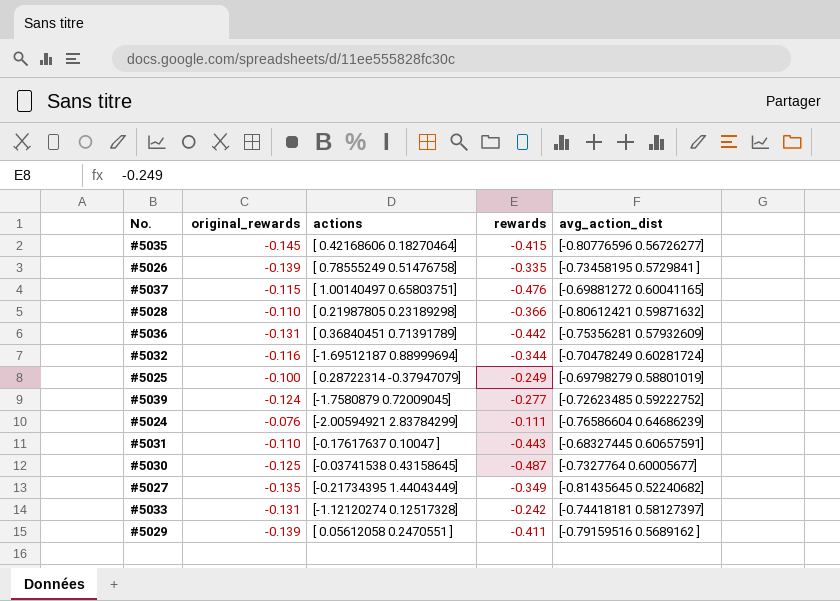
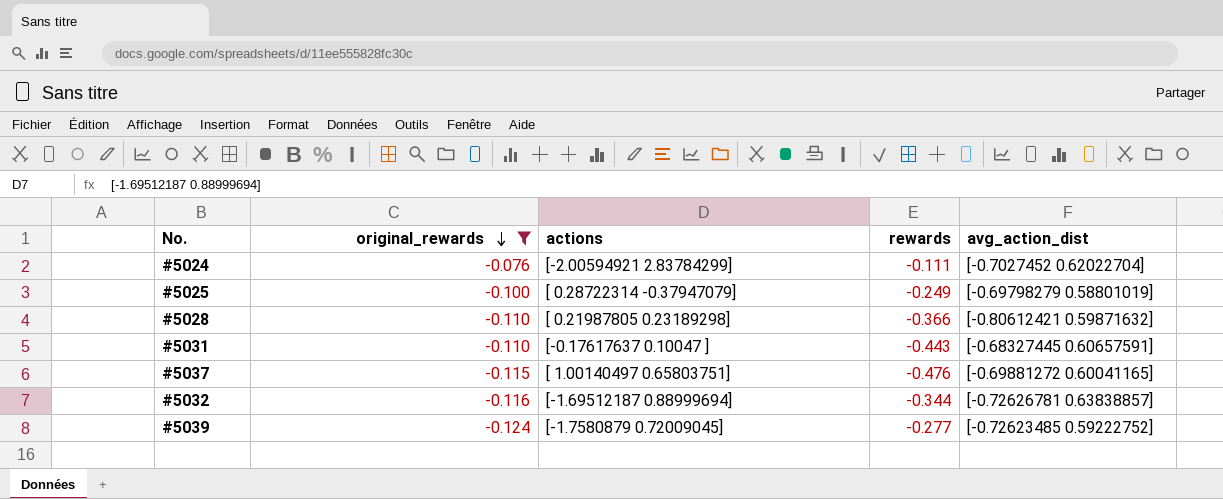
filter: none -> original_rewards >= -0.124
row order: none -> original_rewards descending
#5024 | avg_action_dist: [-0.76586604 0.64686239] -> [-0.7027452 0.62022704]
#5032 | avg_action_dist: [-0.70478249 0.60281724] -> [-0.72626781 0.63838857]

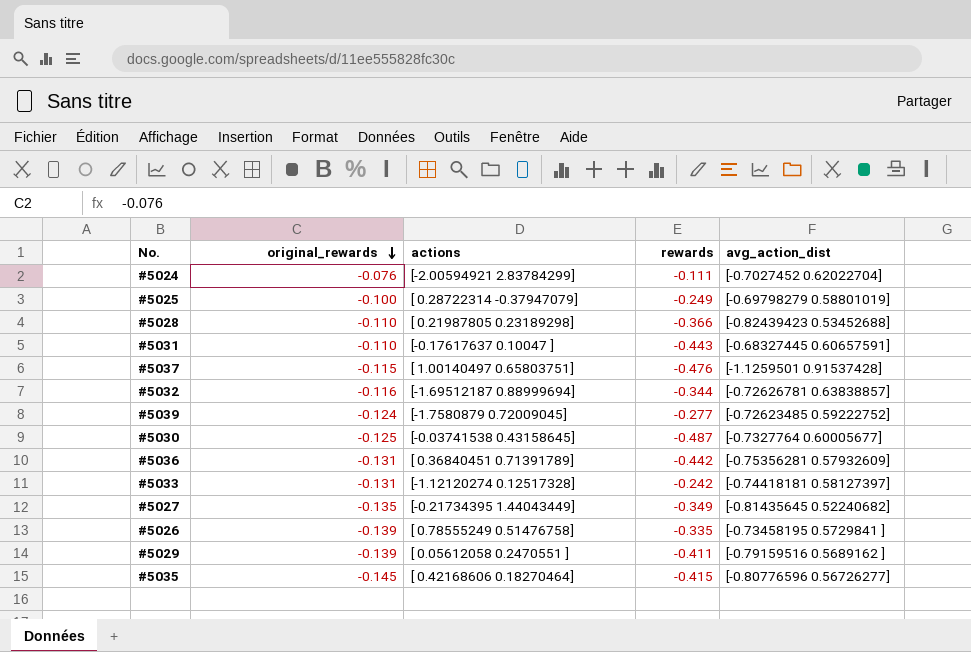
filter: original_rewards >= -0.124 -> none
#5028 | avg_action_dist: [-0.80612421 0.59871632] -> [-0.82439423 0.53452688]
#5037 | avg_action_dist: [-0.69881272 0.60041165] -> [-1.1259501 0.91537428]

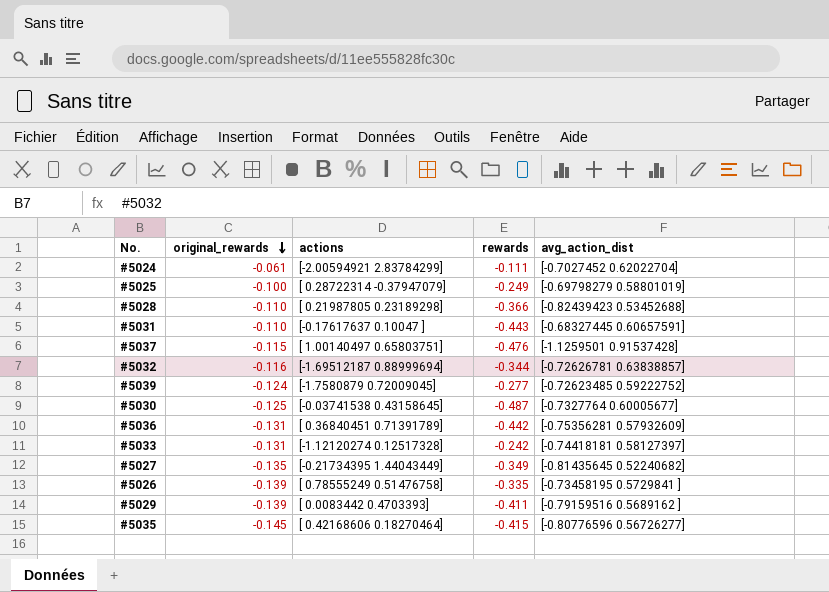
#5024 | original_rewards: -0.076 -> -0.061
#5029 | actions: [ 0.05612058 0.2470551 ] -> [ 0.0083442 0.4703393]

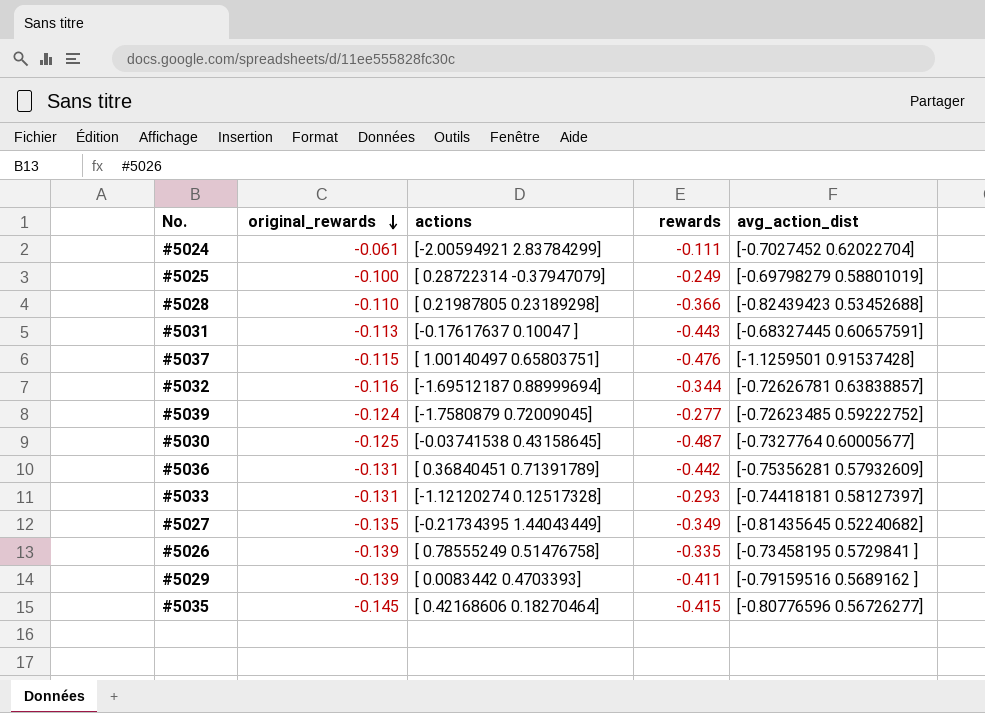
#5031 | original_rewards: -0.110 -> -0.113
#5033 | rewards: -0.242 -> -0.293

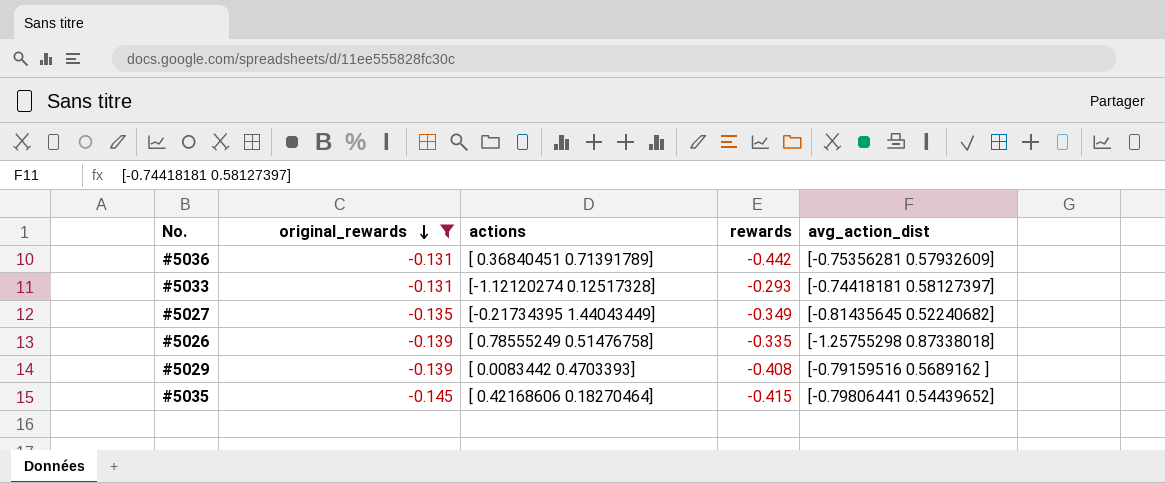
filter: none -> original_rewards <= -0.131
#5026 | avg_action_dist: [-0.73458195 0.5729841 ] -> [-1.25755298 0.87338018]
#5029 | rewards: -0.411 -> -0.408
#5035 | avg_action_dist: [-0.80776596 0.56726277] -> [-0.79806441 0.54439652]

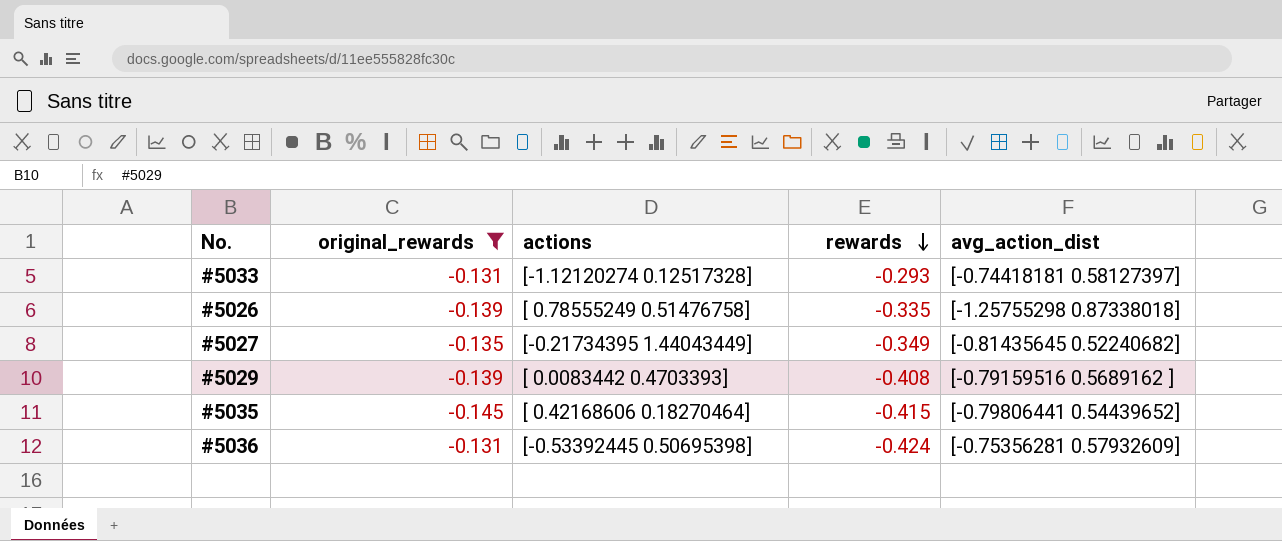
row order: original_rewards descending -> rewards descending
#5036 | actions: [ 0.36840451 0.71391789] -> [-0.53392445 0.50695398]
#5036 | rewards: -0.442 -> -0.424

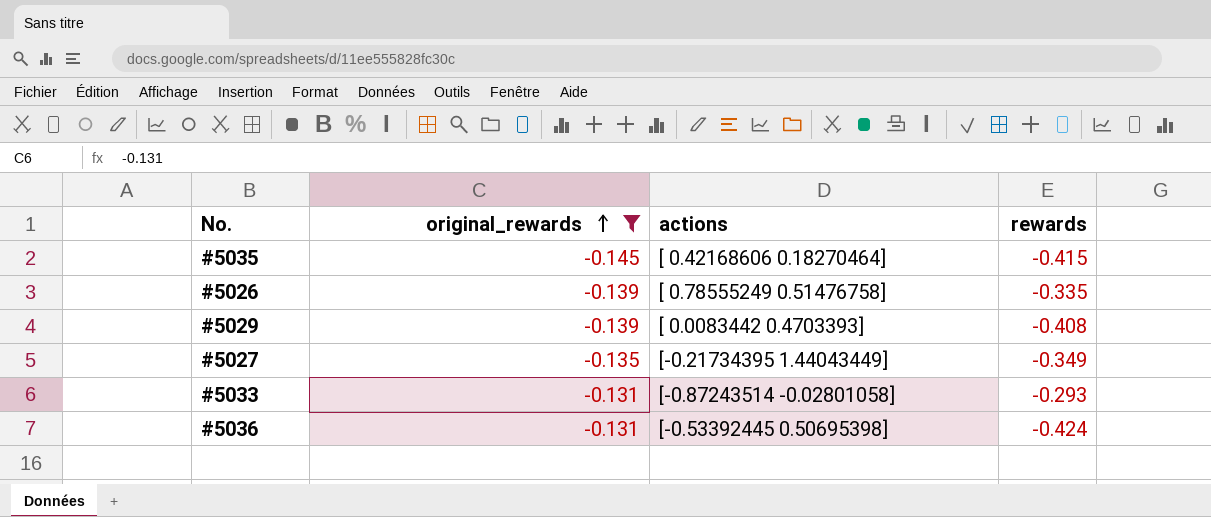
row order: rewards descending -> original_rewards ascending
column avg_action_dist | position: 5 -> none
#5033 | actions: [-1.12120274 0.12517328] -> [-0.87243514 -0.02801058]

